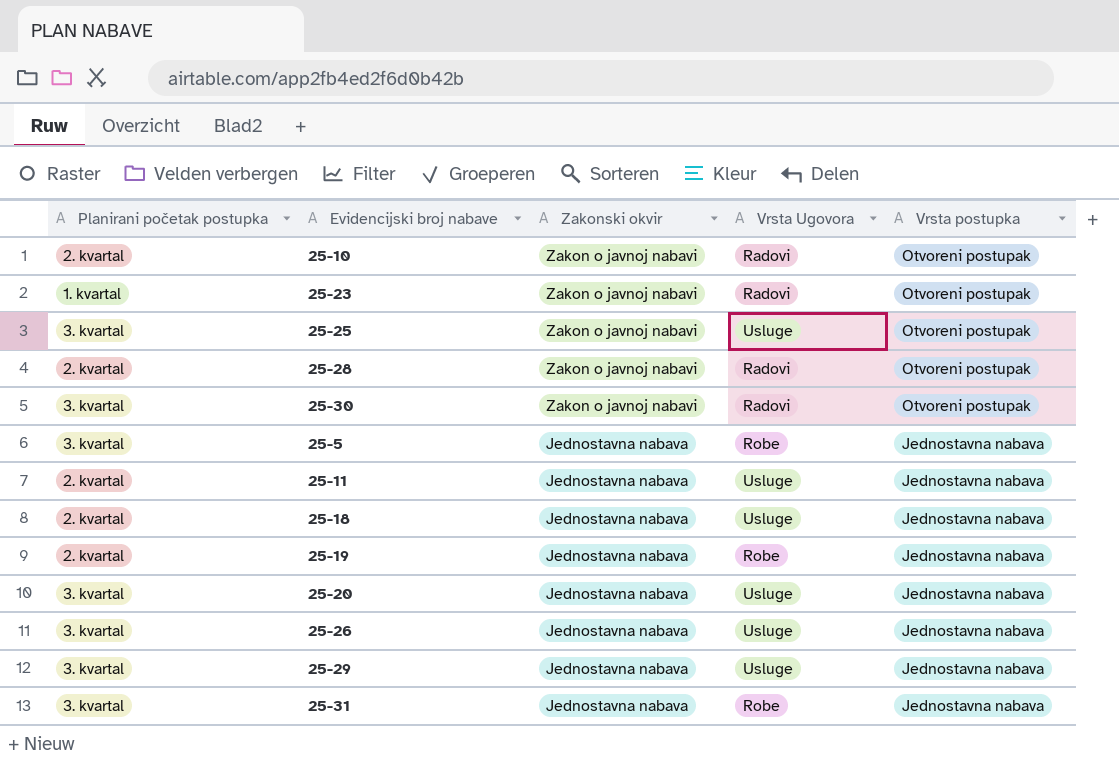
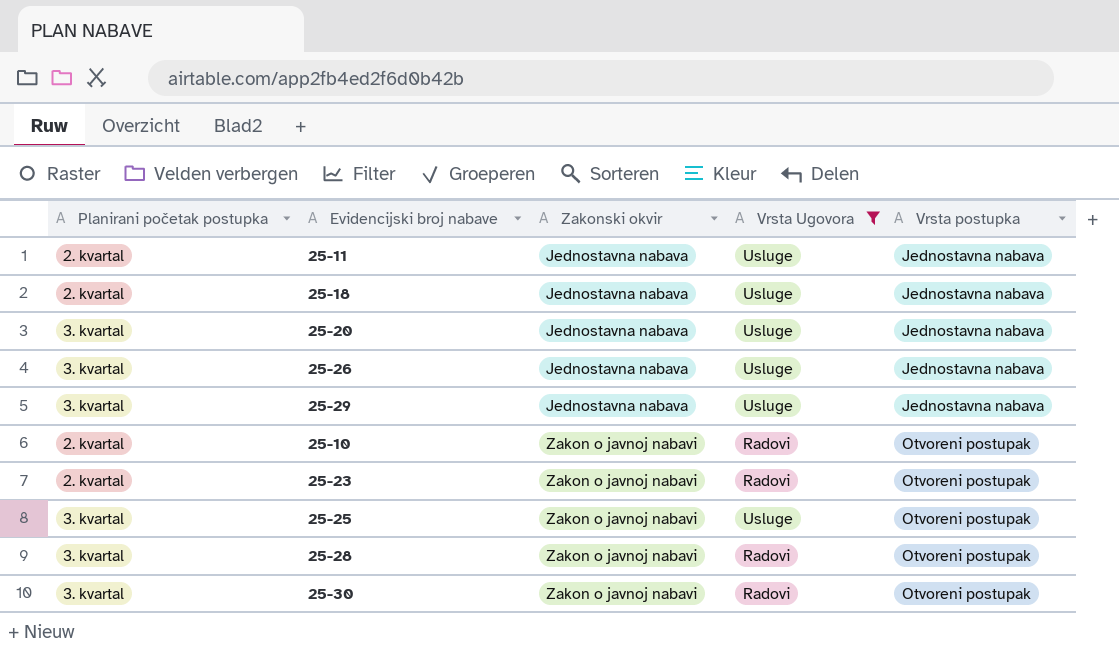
filter: none -> Vrsta Ugovora != Robe
row order: Zakonski okvir descending -> Zakonski okvir ascending
25-23 | Planirani početak postupka: 1. kvartal -> 2. kvartal
25-28 | Planirani početak postupka: 2. kvartal -> 3. kvartal

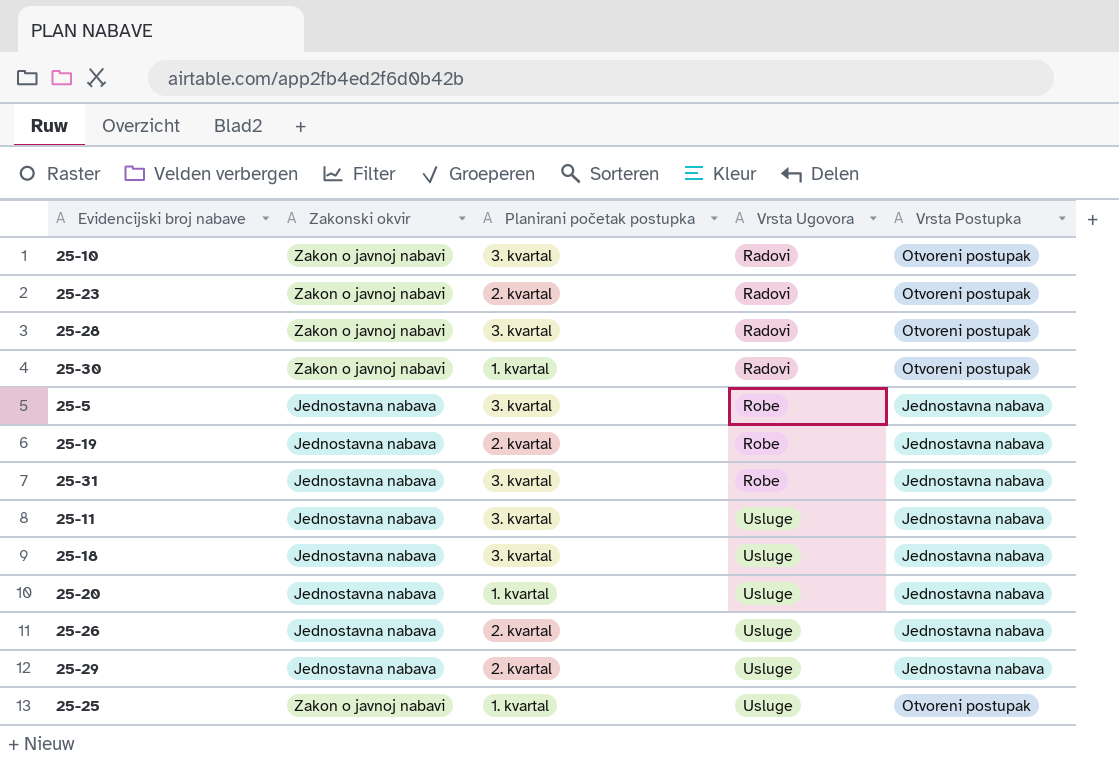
filter: Vrsta Ugovora != Robe -> none
row order: Zakonski okvir ascending -> Vrsta Ugovora ascending
column Planirani početak postupka | position: 1 -> 3
column name: Vrsta postupka -> Vrsta Postupka
25-10 | Planirani početak postupka: 2. kvartal -> 3. kvartal
25-30 | Planirani početak postupka: 3. kvartal -> 1. kvartal
25-11 | Planirani početak postupka: 2. kvartal -> 3. kvartal
25-18 | Planirani početak postupka: 2. kvartal -> 3. kvartal
25-20 | Planirani početak postupka: 3. kvartal -> 1. kvartal
25-26 | Planirani početak postupka: 3. kvartal -> 2. kvartal
25-29 | Planirani početak postupka: 3. kvartal -> 2. kvartal
25-25 | Planirani početak postupka: 3. kvartal -> 1. kvartal

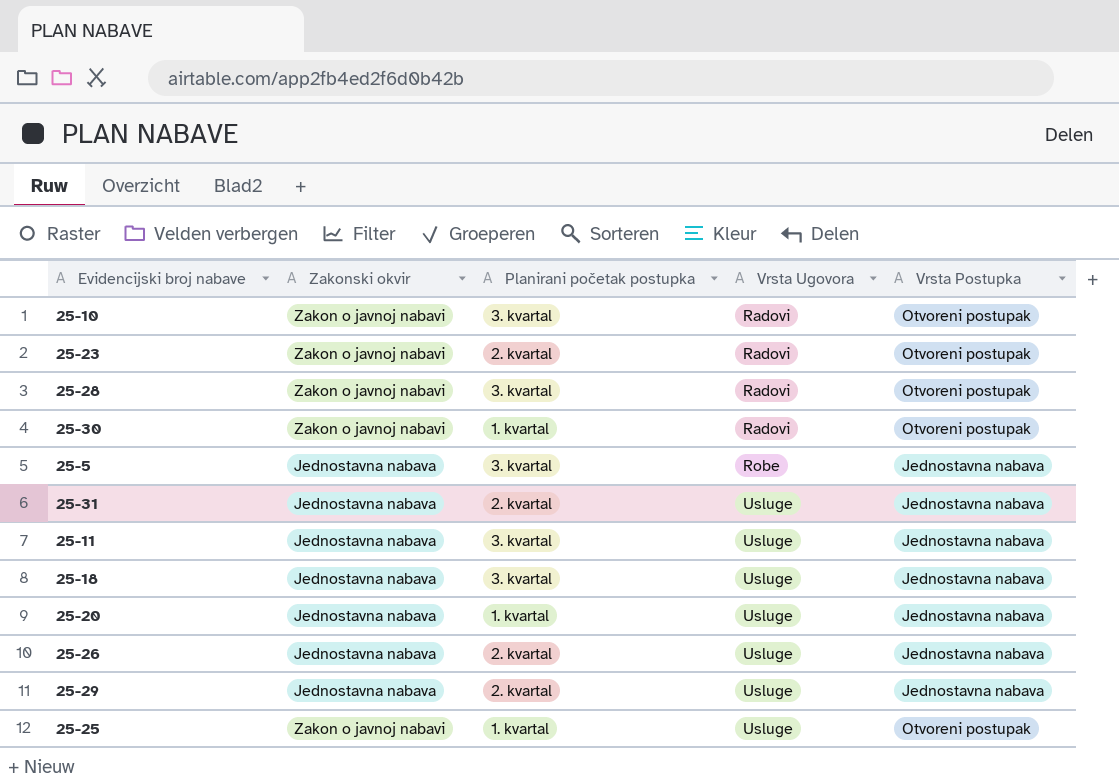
row 25-19: Jednostavna nabava | 2. kvartal | Robe | Jednostavna nabava -> none
25-31 | Planirani početak postupka: 3. kvartal -> 2. kvartal
25-31 | Vrsta Ugovora: Robe -> Usluge

